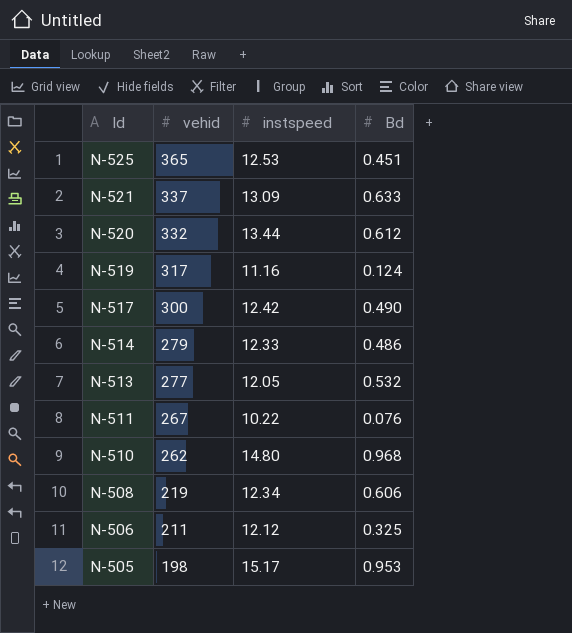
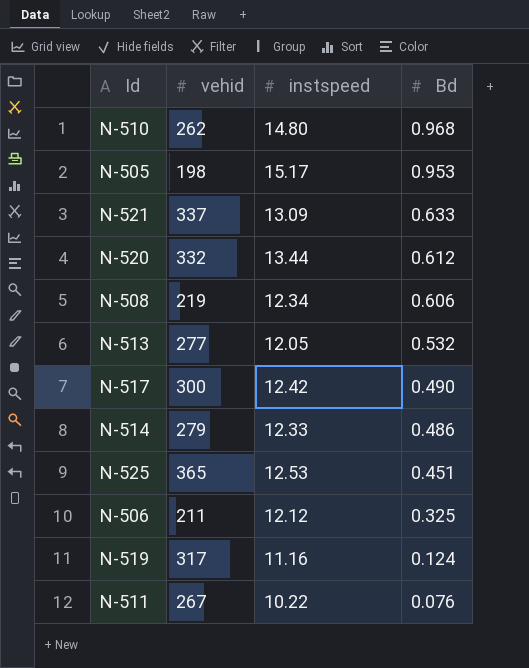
row order: Id descending -> Bd descending

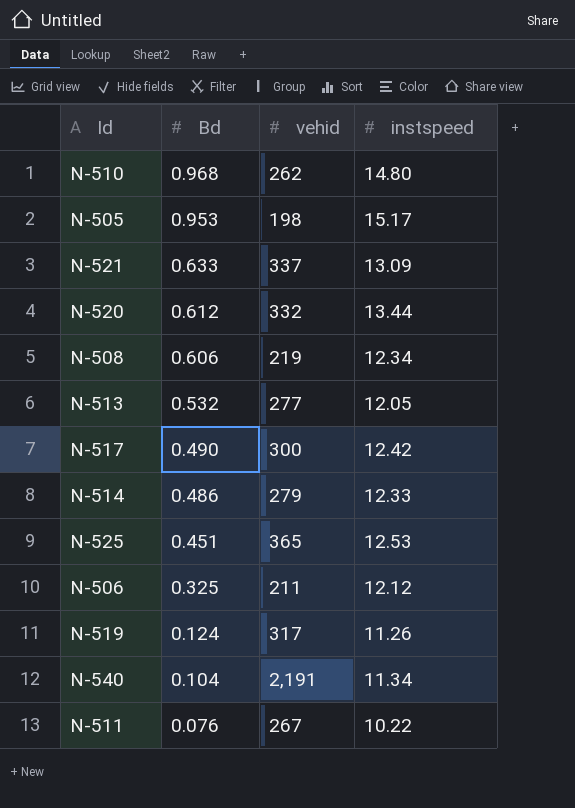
column Bd | position: 4 -> 2
N-519 | instspeed: 11.16 -> 11.26
row N-540: none -> 0.104 | 2,191 | 11.34

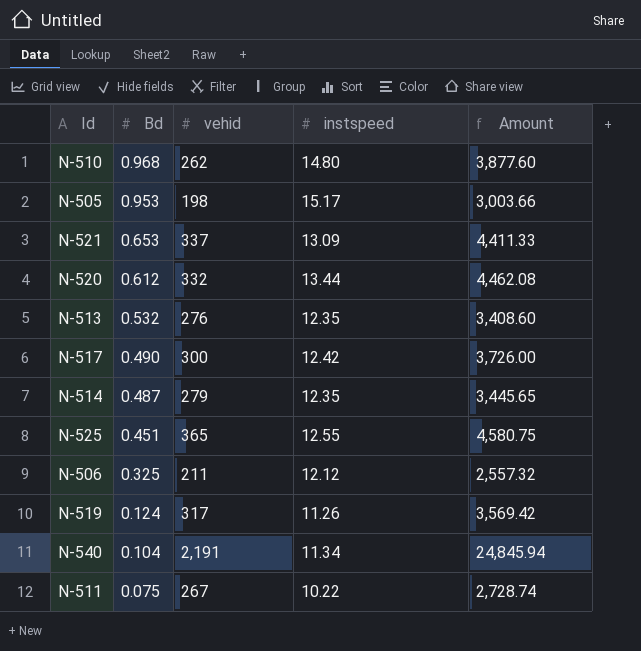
column Amount | formula: none -> [vehid] * [instspeed]
row N-508: 0.606 | 219 | 12.34 -> none
N-521 | Bd: 0.633 -> 0.653
N-513 | vehid: 277 -> 276
N-513 | instspeed: 12.05 -> 12.35
N-514 | Bd: 0.486 -> 0.487
N-514 | instspeed: 12.33 -> 12.35
N-525 | instspeed: 12.53 -> 12.55
N-511 | Bd: 0.076 -> 0.075

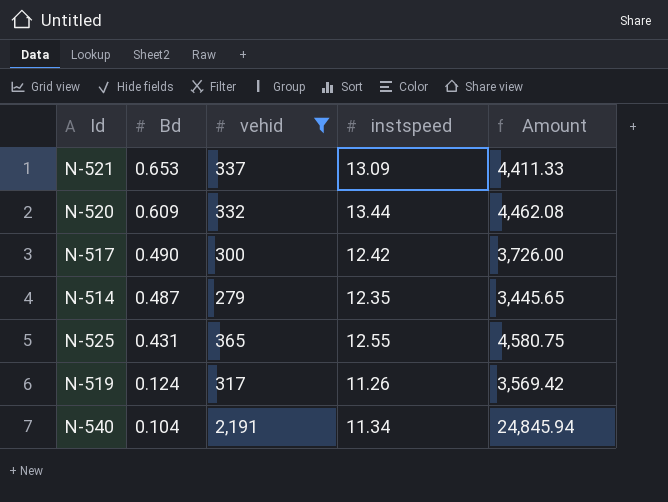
filter: none -> vehid >= 279
N-520 | Bd: 0.612 -> 0.609
N-525 | Bd: 0.451 -> 0.431

